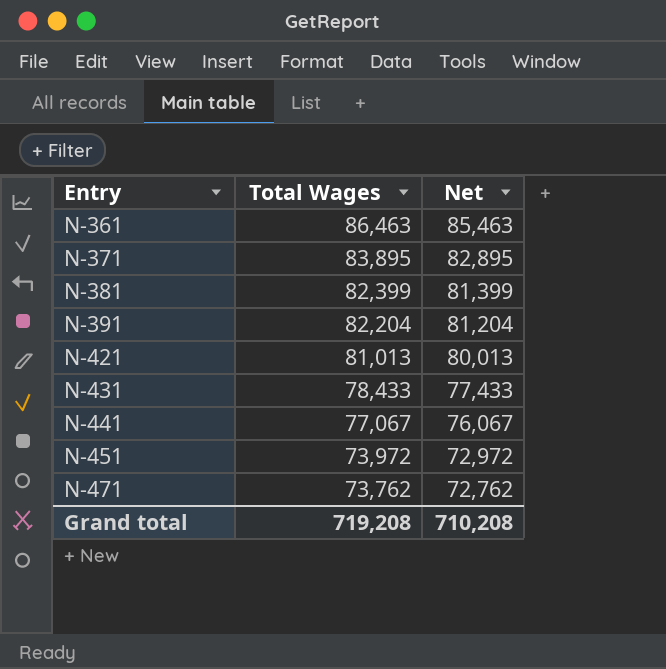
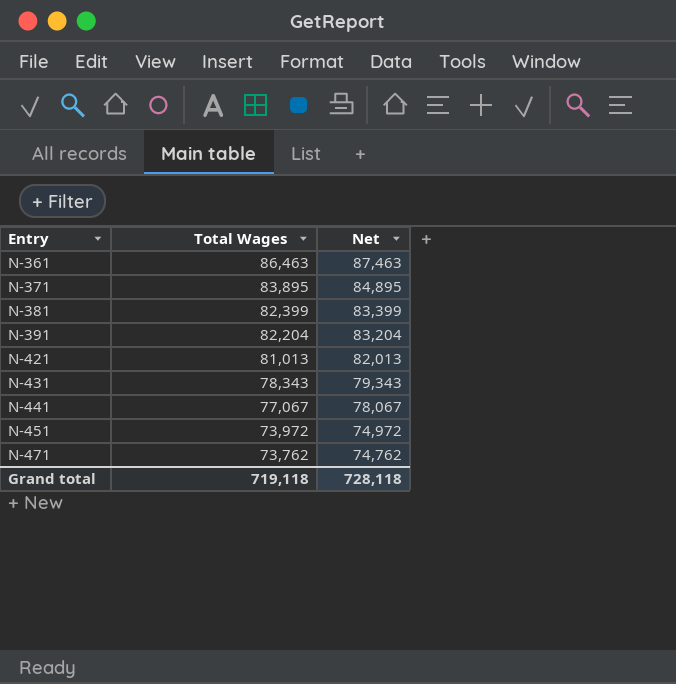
column Net | formula: [Total Wages] - 1000 -> [Total Wages] + 1000
N-431 | Total Wages: 78,433 -> 78,343
Grand total | Total Wages: 719,208 -> 719,118
Grand total | Net: 710,208 -> 728,118

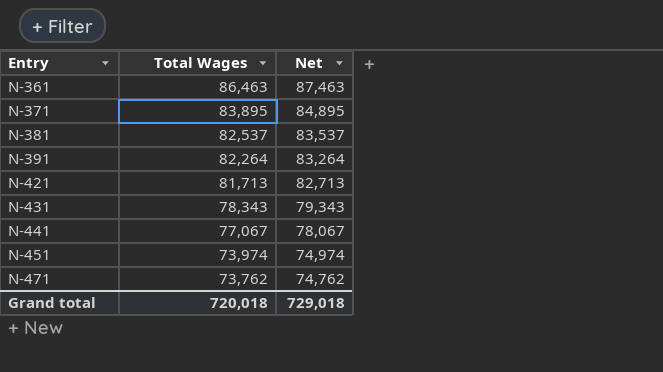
N-381 | Total Wages: 82,399 -> 82,537
N-381 | Net: 83,399 -> 83,537
N-391 | Total Wages: 82,204 -> 82,264
N-391 | Net: 83,204 -> 83,264
N-421 | Total Wages: 81,013 -> 81,713
N-421 | Net: 82,013 -> 82,713
N-451 | Total Wages: 73,972 -> 73,974
N-451 | Net: 74,972 -> 74,974
Grand total | Total Wages: 719,118 -> 720,018
Grand total | Net: 728,118 -> 729,018

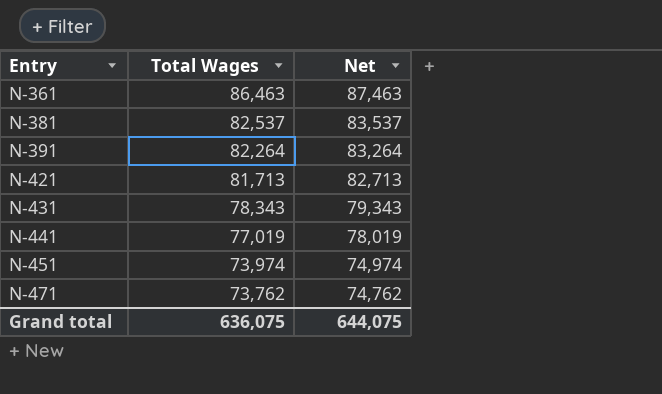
row N-371: 83,895 | 84,895 -> none
N-441 | Total Wages: 77,067 -> 77,019
N-441 | Net: 78,067 -> 78,019
Grand total | Total Wages: 720,018 -> 636,075
Grand total | Net: 729,018 -> 644,075

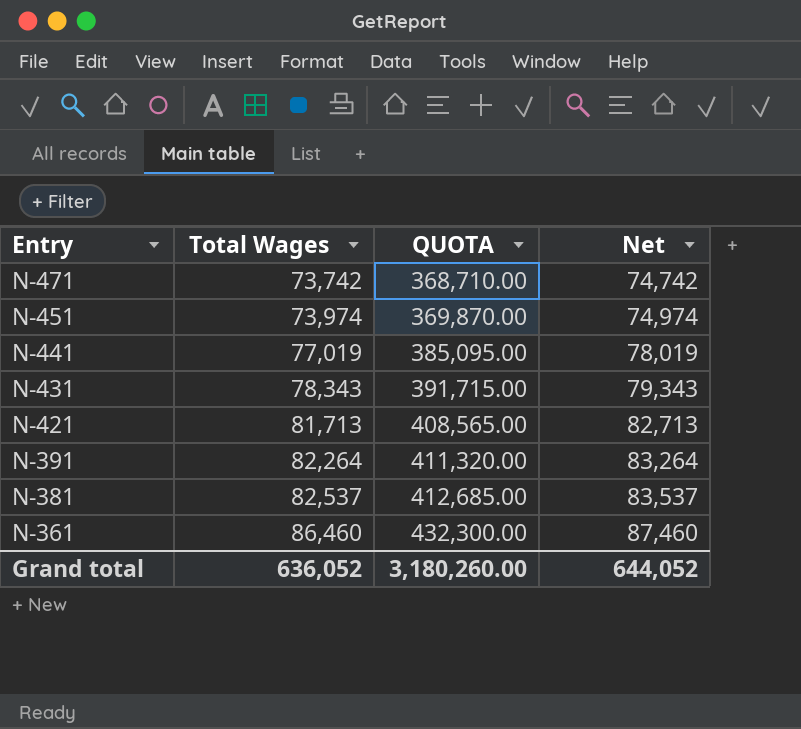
row order: Entry ascending -> Entry descending
column QUOTA | formula: none -> [Total Wages] * 5
N-471 | Total Wages: 73,762 -> 73,742
N-471 | Net: 74,762 -> 74,742
N-361 | Total Wages: 86,463 -> 86,460
N-361 | Net: 87,463 -> 87,460
Grand total | Total Wages: 636,075 -> 636,052
Grand total | Net: 644,075 -> 644,052

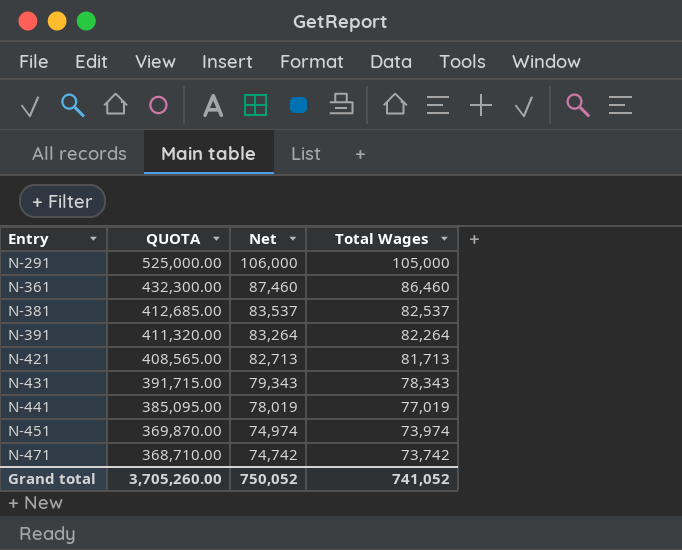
row order: Entry descending -> Entry ascending
column Total Wages | position: 2 -> 4
row N-291: none -> 525,000.00 | 106,000 | 105,000
Grand total | QUOTA: 3,180,260.00 -> 3,705,260.00
Grand total | Net: 644,052 -> 750,052
Grand total | Total Wages: 636,052 -> 741,052

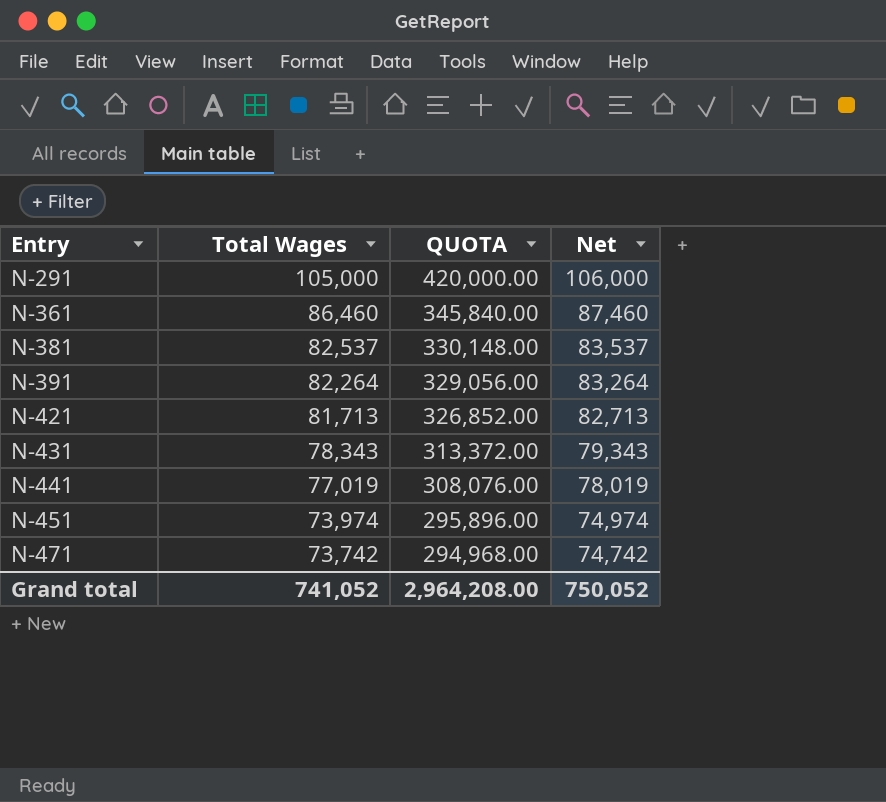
column Total Wages | position: 4 -> 2
column QUOTA | formula: [Total Wages] * 5 -> [Total Wages] * 4
Grand total | QUOTA: 3,705,260.00 -> 2,964,208.00

